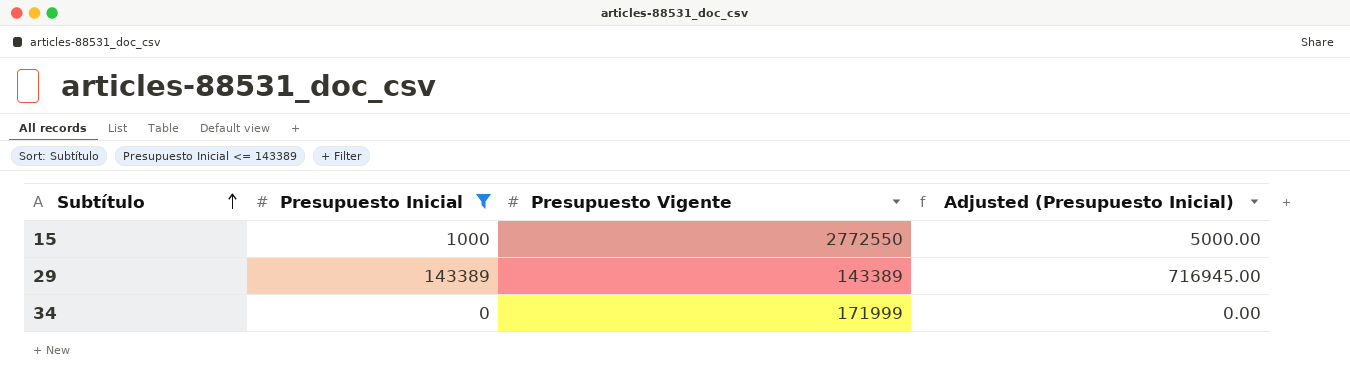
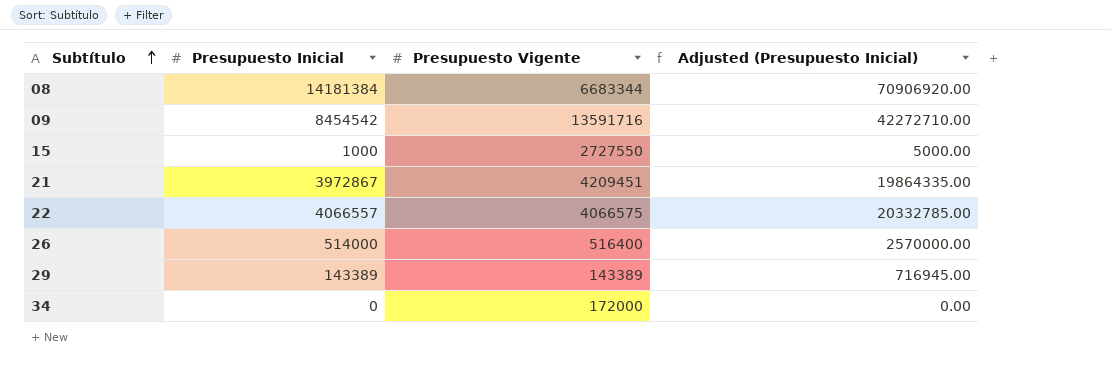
filter: Presupuesto Inicial <= 143389 -> none
15 | Presupuesto Vigente: 2772550 -> 2727550
34 | Presupuesto Vigente: 171999 -> 172000

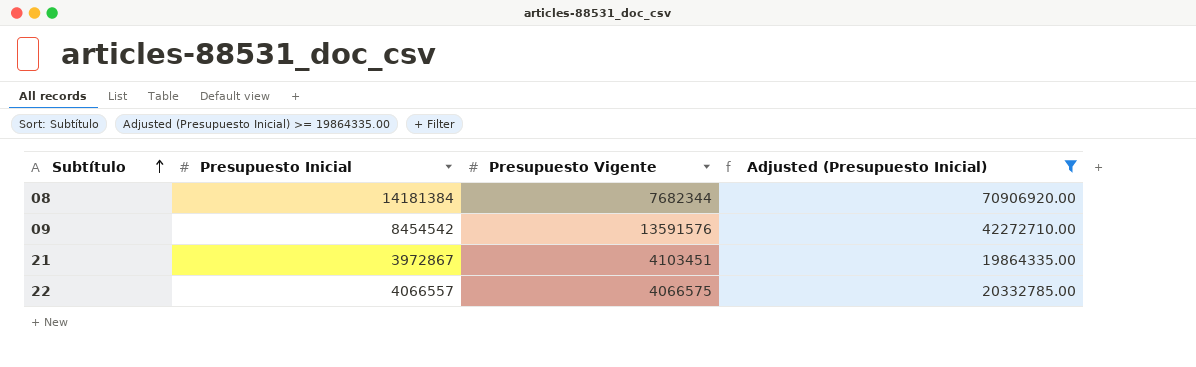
filter: none -> Adjusted (Presupuesto Inicial) >= 19864335.00
08 | Presupuesto Vigente: 6683344 -> 7682344
09 | Presupuesto Vigente: 13591716 -> 13591576
21 | Presupuesto Vigente: 4209451 -> 4103451

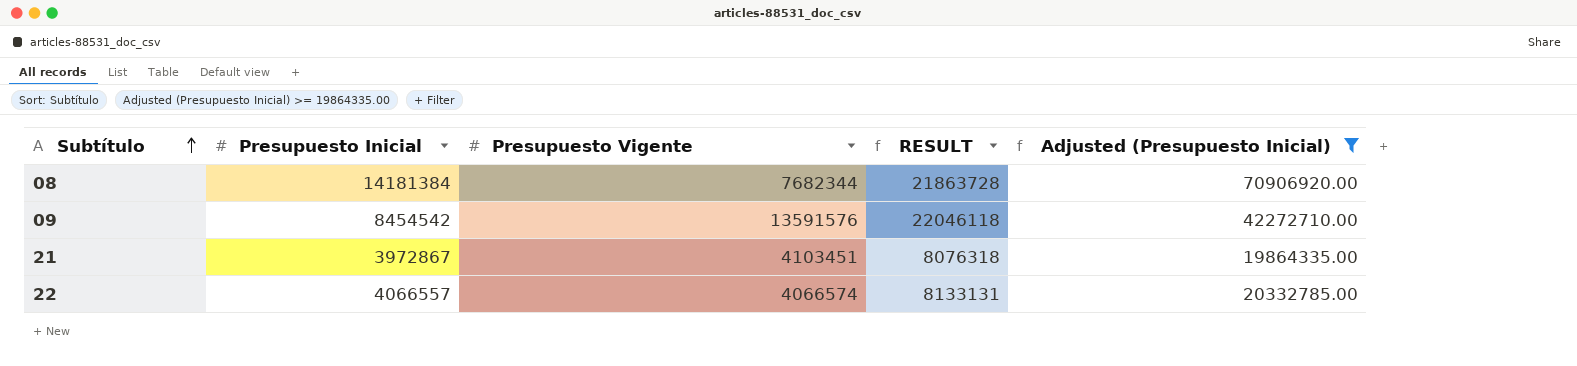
column RESULT | formula: none -> [Presupuesto Inicial] + [Presupuesto Vigente]
22 | Presupuesto Vigente: 4066575 -> 4066574

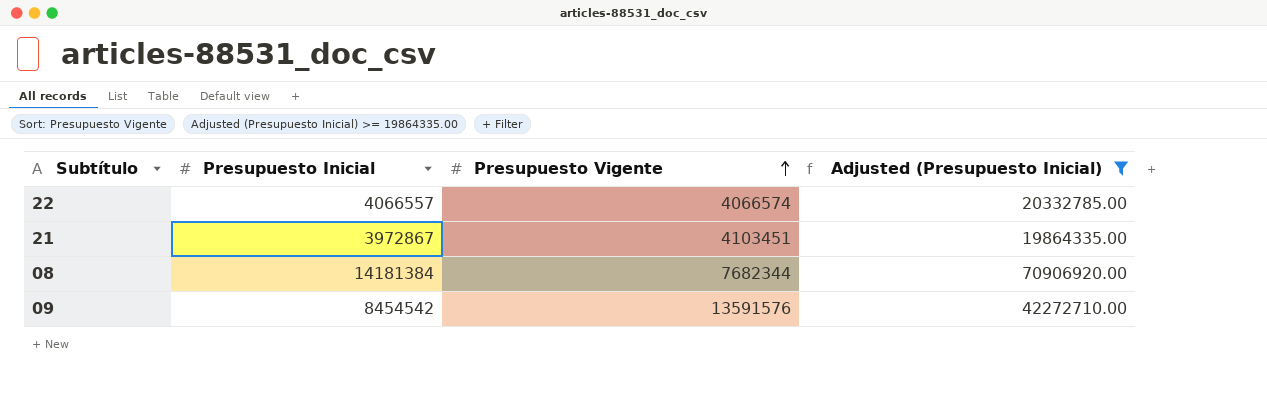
row order: Subtítulo ascending -> Presupuesto Vigente ascending
column RESULT | formula: [Presupuesto Inicial] + [Presupuesto Vigente] -> none

